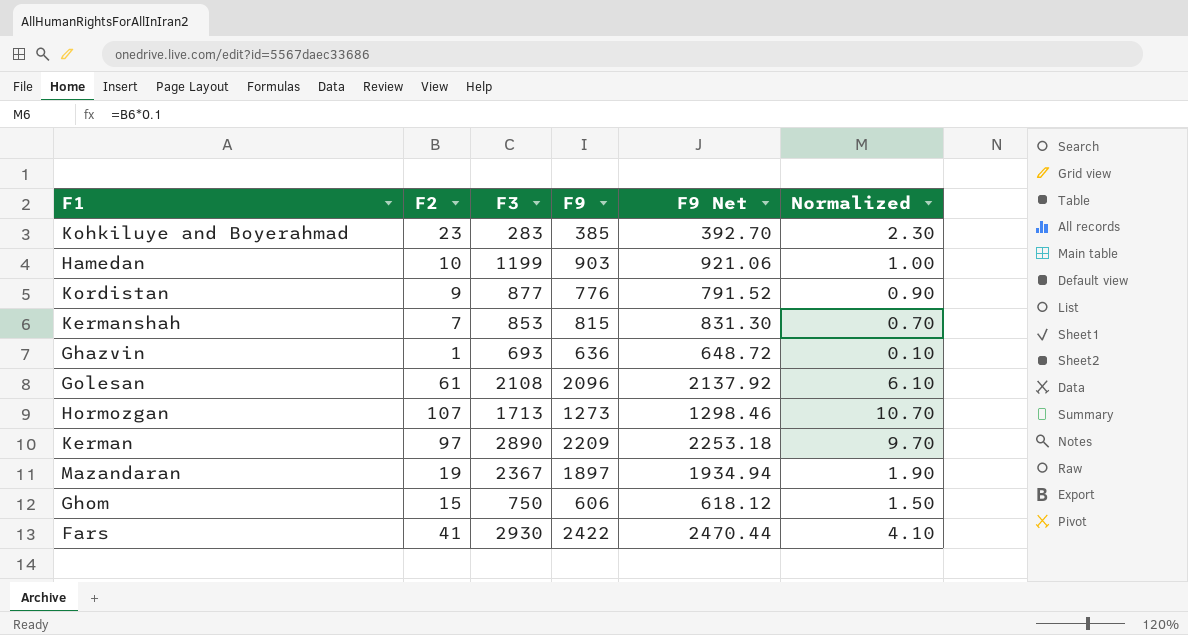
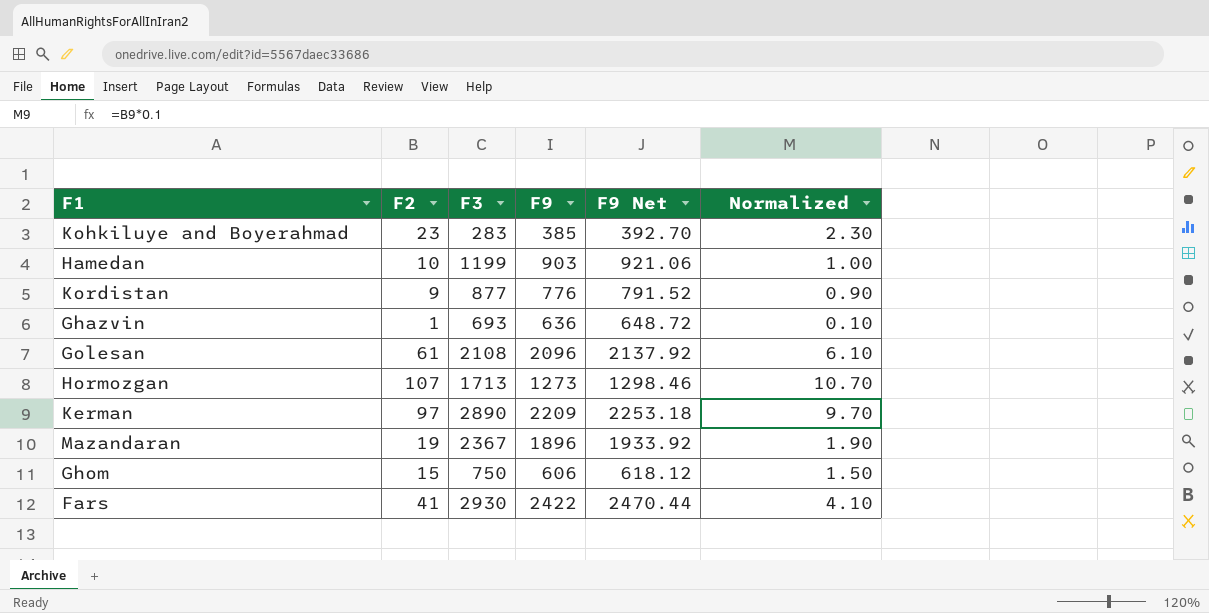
row Kermanshah: 7 | 853 | 815 | 831.30 | 0.70 -> none
Mazandaran | F9: 1897 -> 1896
Mazandaran | F9 Net: 1934.94 -> 1933.92

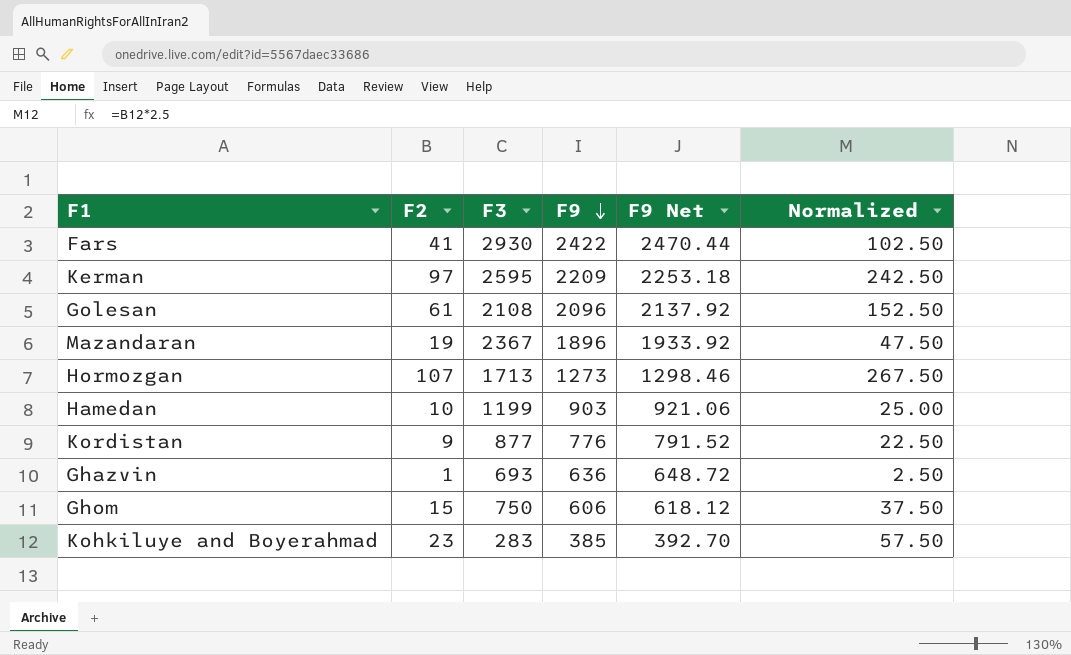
row order: none -> F9 descending
column Normalized | formula: [F2] * 0.1 -> [F2] * 2.5
Kerman | F3: 2890 -> 2595

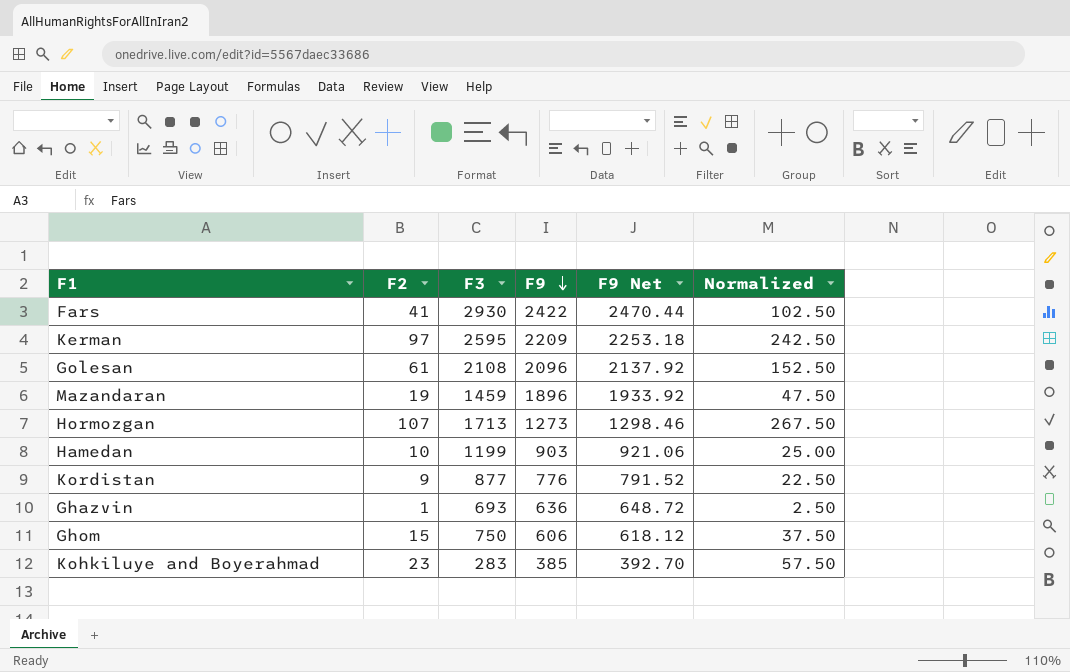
Mazandaran | F3: 2367 -> 1459

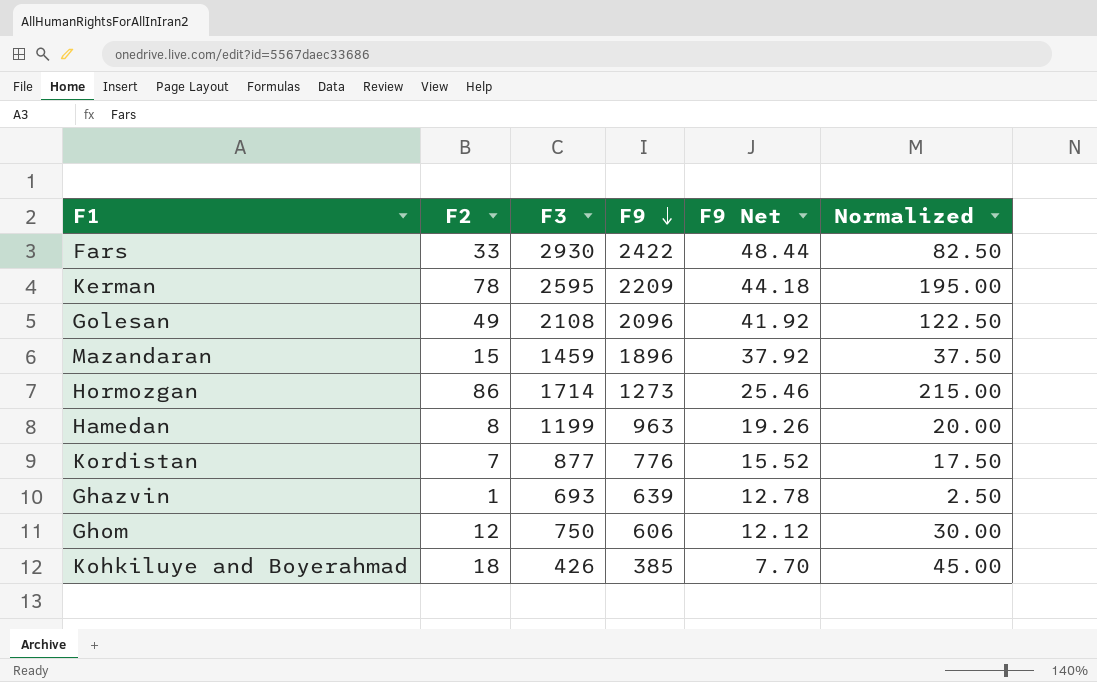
column F9 Net | formula: [F9] * 1.02 -> [F9] * 0.02
Fars | F2: 41 -> 33
Fars | Normalized: 102.50 -> 82.50
Kerman | F2: 97 -> 78
Kerman | Normalized: 242.50 -> 195.00
Golesan | F2: 61 -> 49
Golesan | Normalized: 152.50 -> 122.50
Mazandaran | F2: 19 -> 15
Mazandaran | Normalized: 47.50 -> 37.50
Hormozgan | F2: 107 -> 86
Hormozgan | F3: 1713 -> 1714
Hormozgan | Normalized: 267.50 -> 215.00
Hamedan | F2: 10 -> 8
Hamedan | F9: 903 -> 963
Hamedan | Normalized: 25.00 -> 20.00
Kordistan | F2: 9 -> 7
Kordistan | Normalized: 22.50 -> 17.50
Ghazvin | F9: 636 -> 639
Ghom | F2: 15 -> 12
Ghom | Normalized: 37.50 -> 30.00
Kohkiluye and Boyerahmad | F2: 23 -> 18
Kohkiluye and Boyerahmad | F3: 283 -> 426
Kohkiluye and Boyerahmad | Normalized: 57.50 -> 45.00

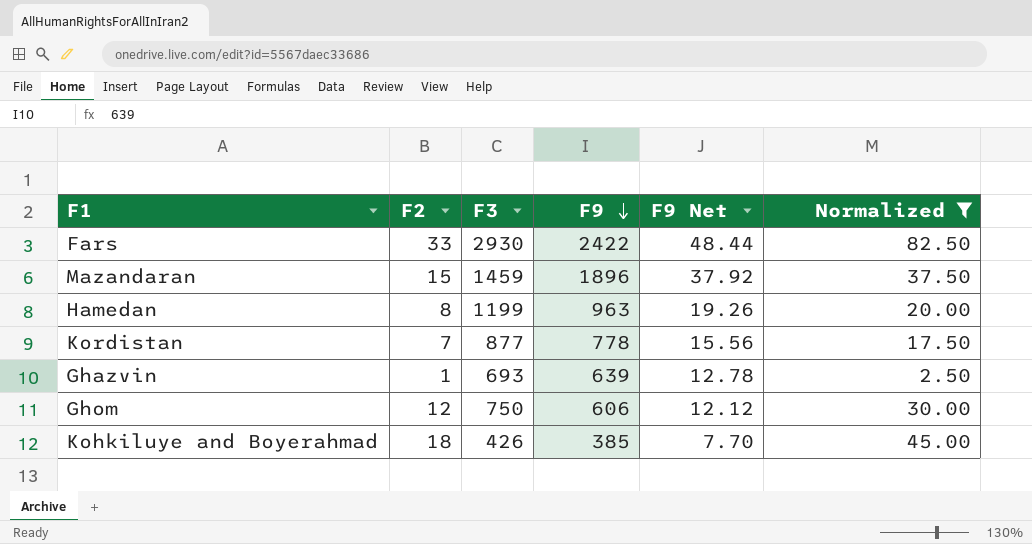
filter: none -> Normalized <= 82.50
Kordistan | F9: 776 -> 778
Kordistan | F9 Net: 15.52 -> 15.56

